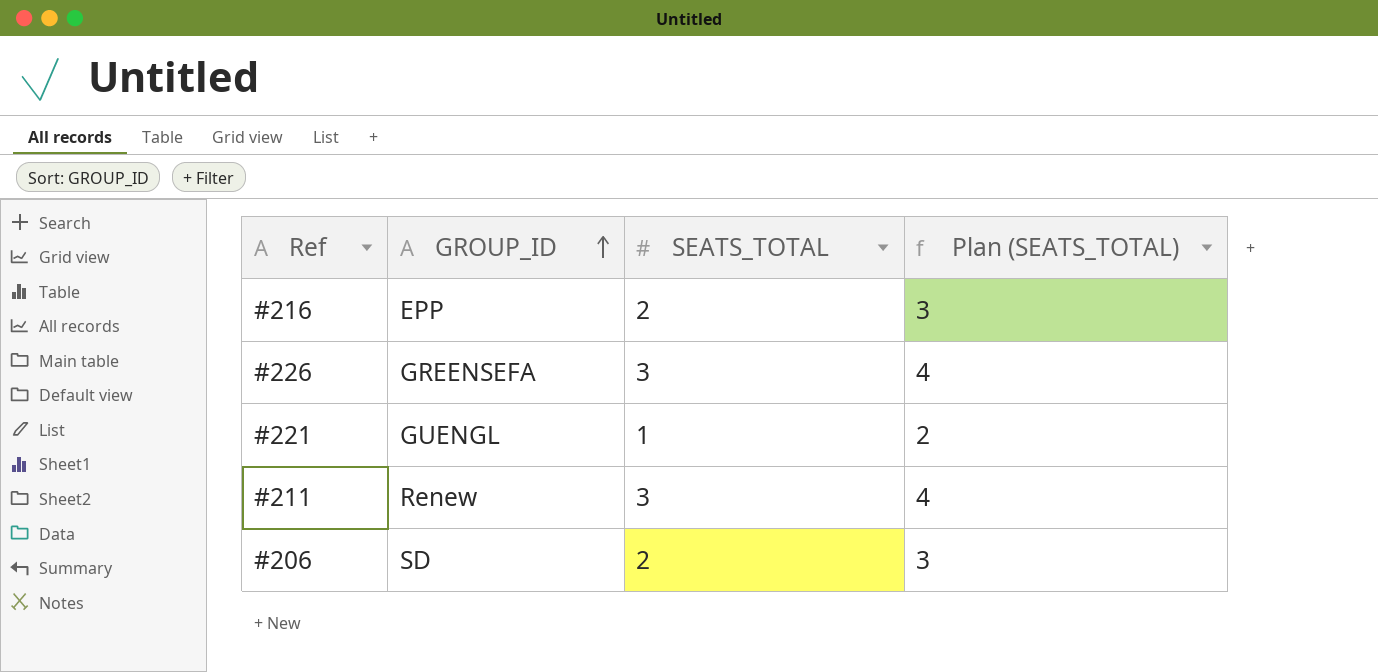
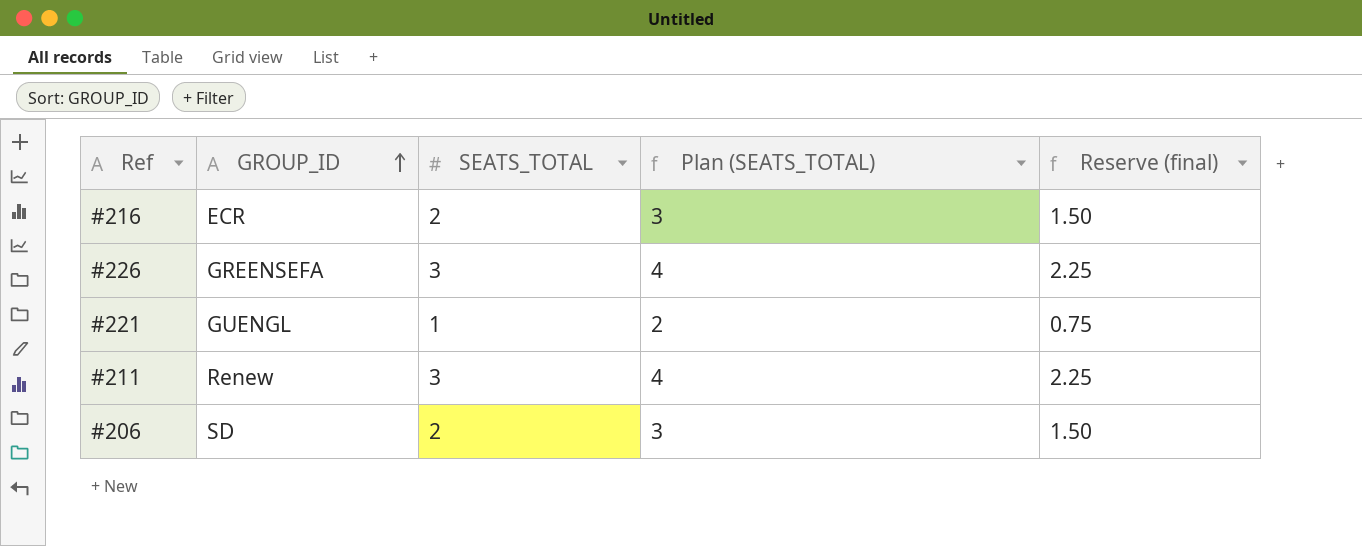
column Reserve (final) | formula: none -> [SEATS_TOTAL] * 0.75
#216 | GROUP_ID: EPP -> ECR

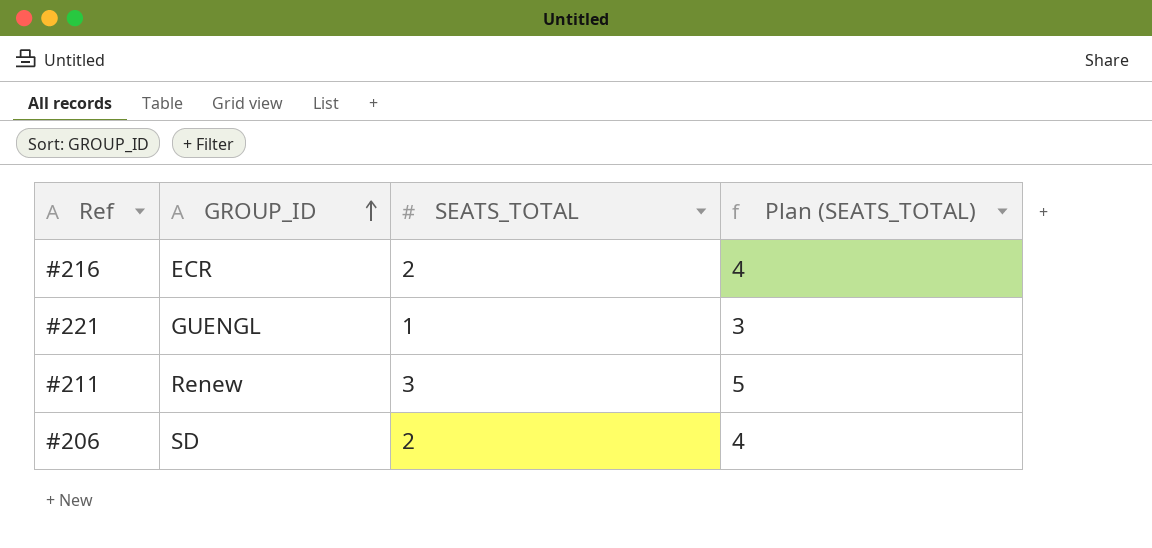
column Reserve (final) | formula: [SEATS_TOTAL] * 0.75 -> none
column Plan (SEATS_TOTAL) | formula: [SEATS_TOTAL] + 1 -> [SEATS_TOTAL] + 2
row #226: GREENSEFA | 3 | 4 | 2.25 -> none

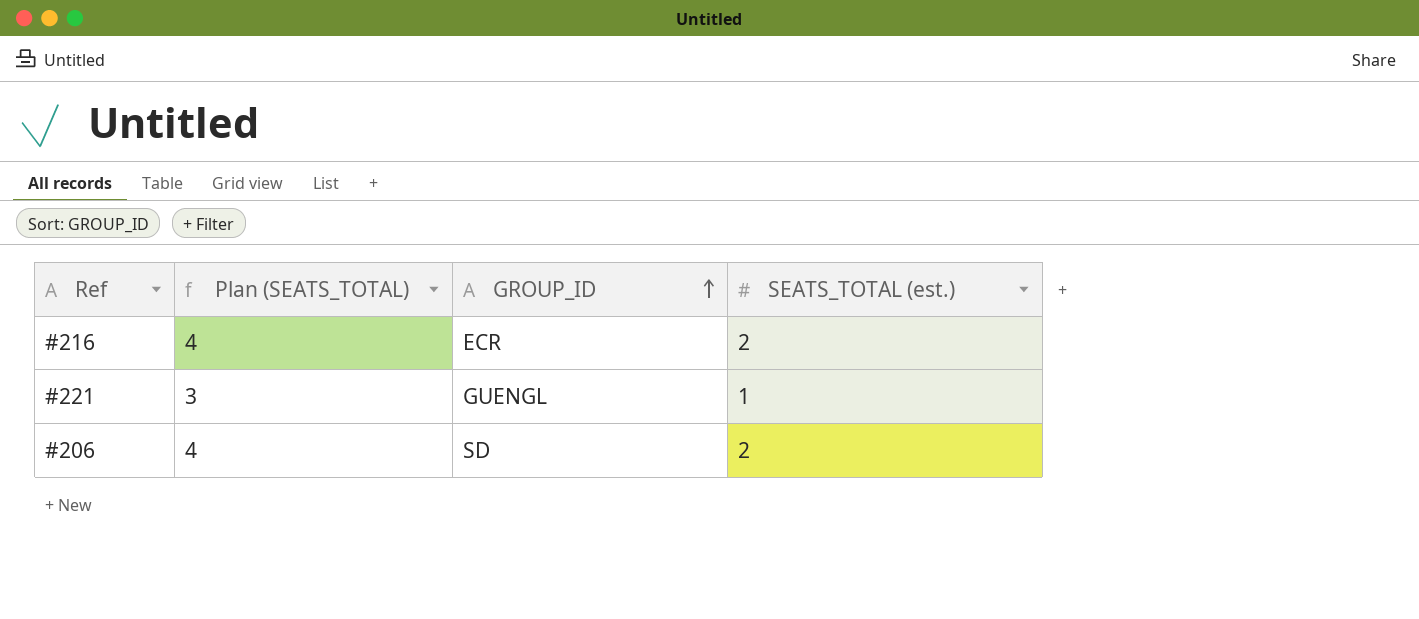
column Plan (SEATS_TOTAL) | position: 4 -> 2
column name: SEATS_TOTAL -> SEATS_TOTAL (est.)
row #211: Renew | 3 | 5 -> none

